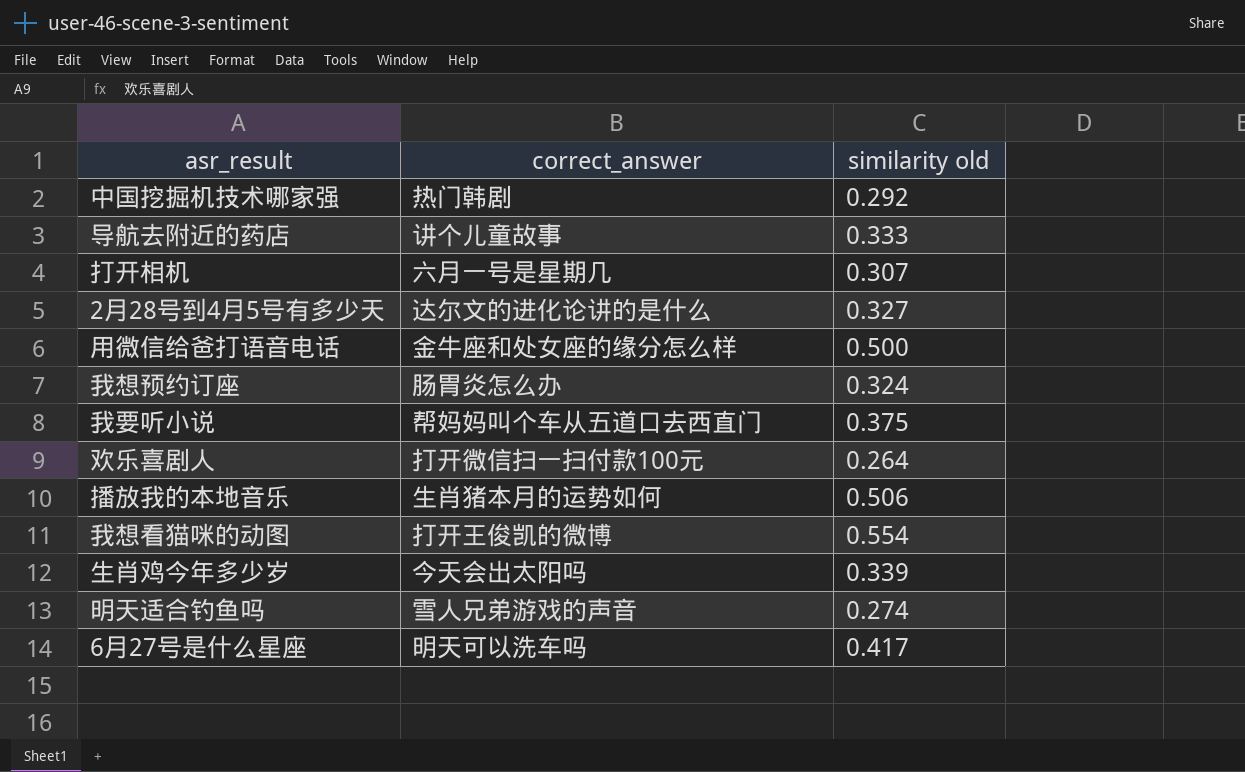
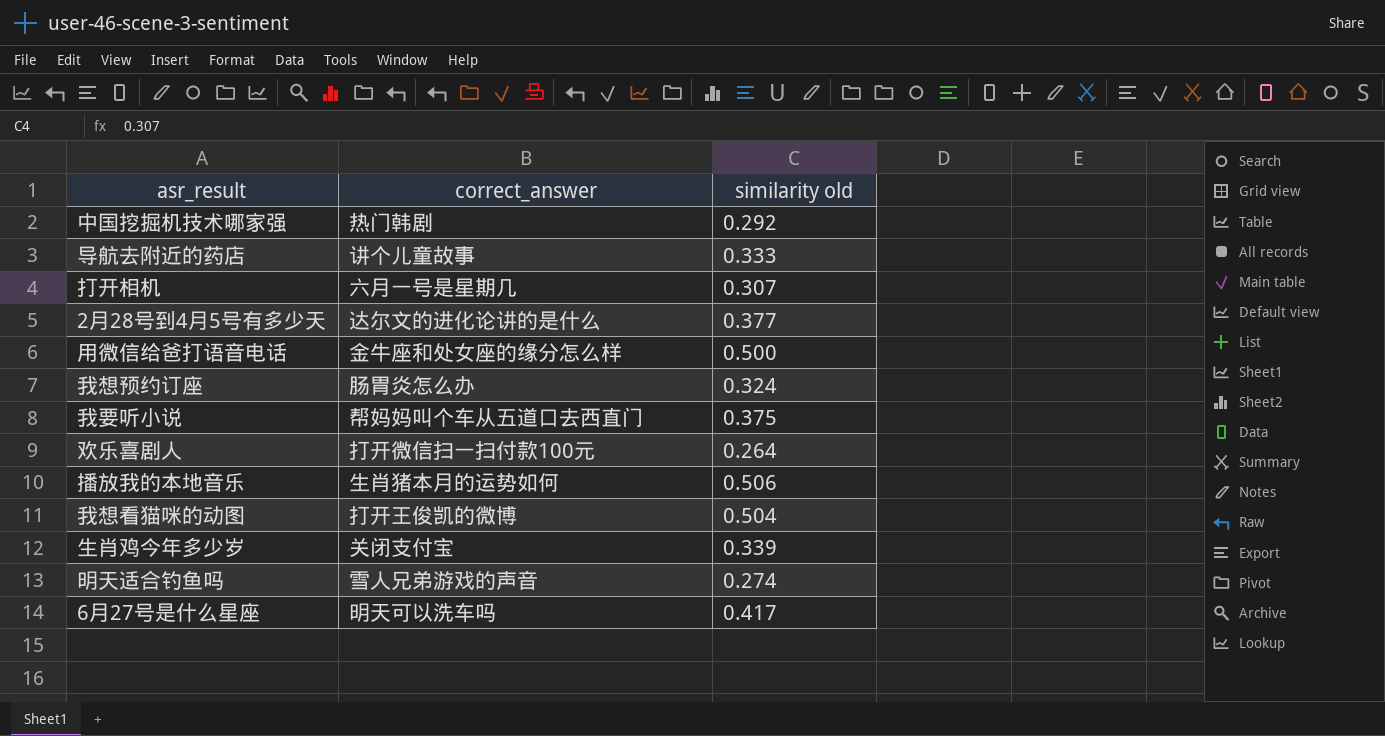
2月28号到4月5号有多少天 | similarity old: 0.327 -> 0.377
我想看猫咪的动图 | similarity old: 0.554 -> 0.504
生肖鸡今年多少岁 | correct_answer: 今天会出太阳吗 -> 关闭支付宝

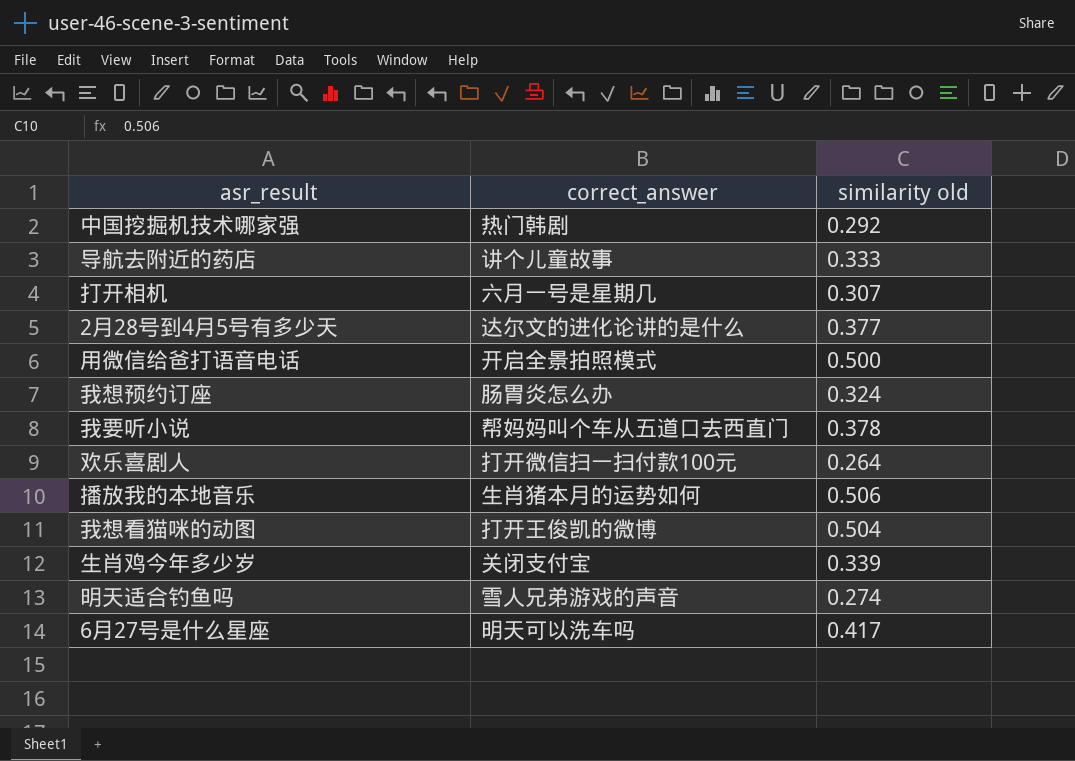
用微信给爸打语音电话 | correct_answer: 金牛座和处女座的缘分怎么样 -> 开启全景拍照模式
我要听小说 | similarity old: 0.375 -> 0.378

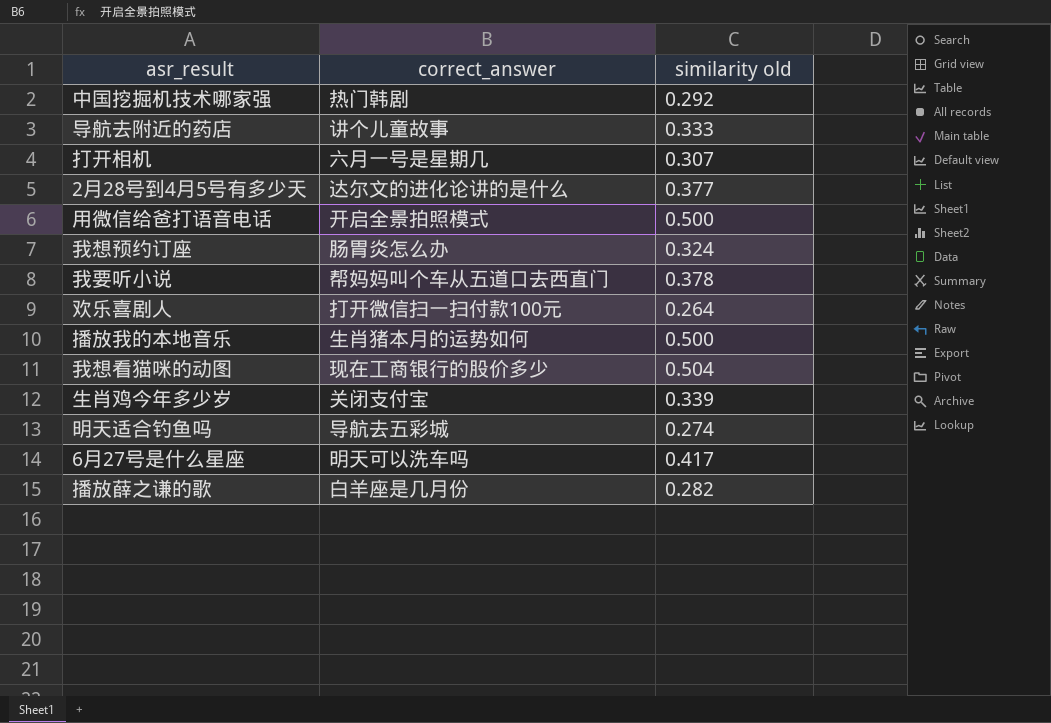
播放我的本地音乐 | similarity old: 0.506 -> 0.500
我想看猫咪的动图 | correct_answer: 打开王俊凯的微博 -> 现在工商银行的股价多少
明天适合钓鱼吗 | correct_answer: 雪人兄弟游戏的声音 -> 导航去五彩城
row 播放薛之谦的歌: none -> 白羊座是几月份 | 0.282

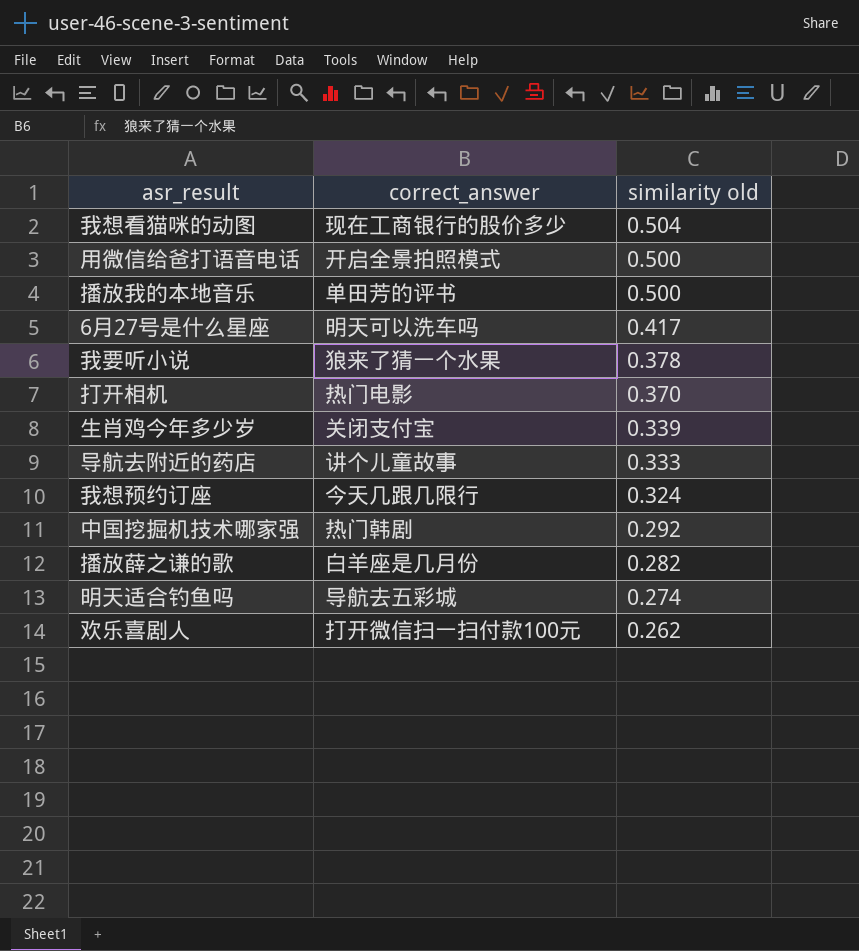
row order: none -> similarity old descending
row 2月28号到4月5号有多少天: 达尔文的进化论讲的是什么 | 0.377 -> none
播放我的本地音乐 | correct_answer: 生肖猪本月的运势如何 -> 单田芳的评书
我要听小说 | correct_answer: 帮妈妈叫个车从五道口去西直门 -> 狼来了猜一个水果
打开相机 | correct_answer: 六月一号是星期几 -> 热门电影
打开相机 | similarity old: 0.307 -> 0.370
我想预约订座 | correct_answer: 肠胃炎怎么办 -> 今天几跟几限行
欢乐喜剧人 | similarity old: 0.264 -> 0.262

